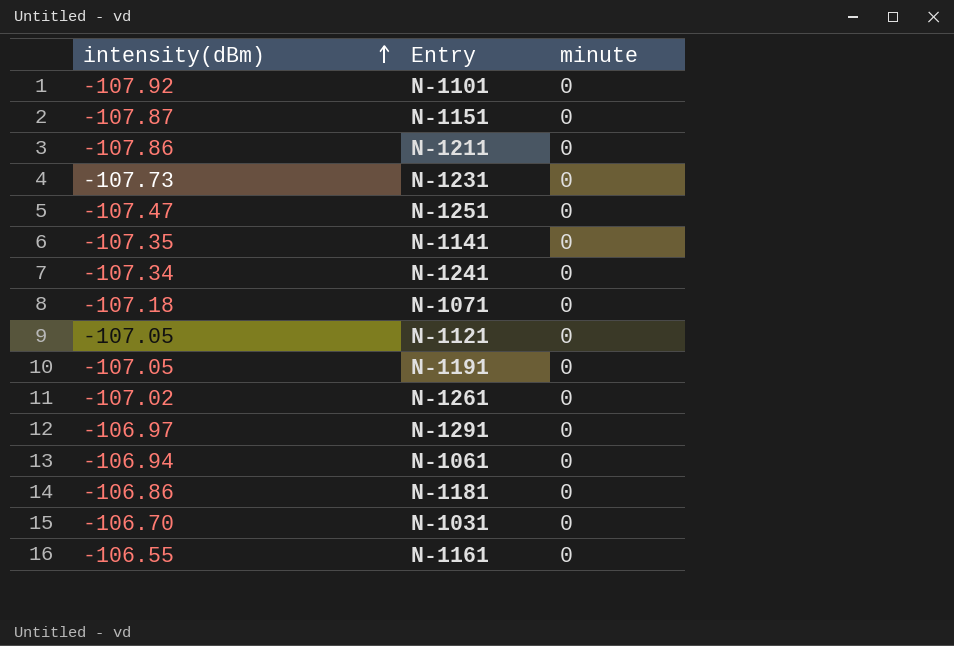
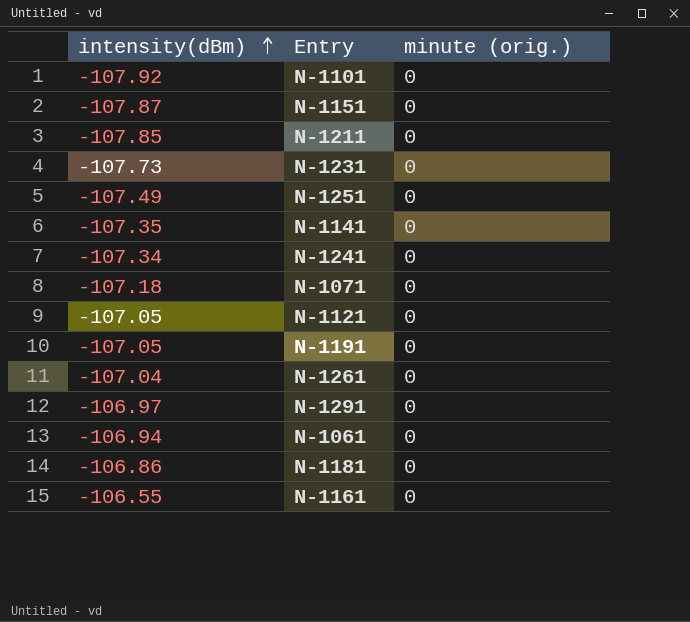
column name: minute -> minute (orig.)
row N-1031: -106.70 | 0 -> none
N-1211 | intensity(dBm): -107.86 -> -107.85
N-1251 | intensity(dBm): -107.47 -> -107.49
N-1261 | intensity(dBm): -107.02 -> -107.04

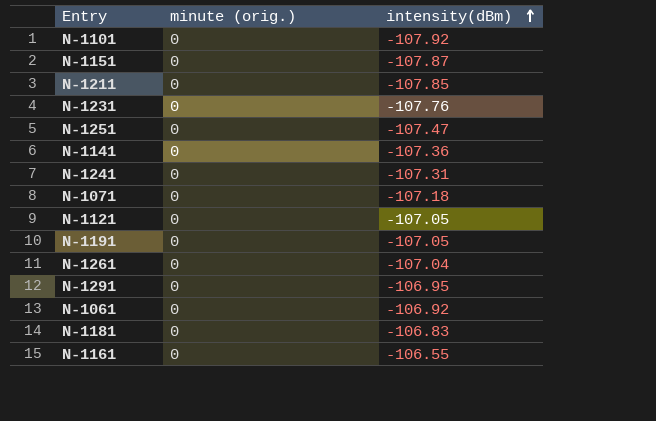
column intensity(dBm) | position: 1 -> 3
N-1231 | intensity(dBm): -107.73 -> -107.76
N-1251 | intensity(dBm): -107.49 -> -107.47
N-1141 | intensity(dBm): -107.35 -> -107.36
N-1241 | intensity(dBm): -107.34 -> -107.31
N-1291 | intensity(dBm): -106.97 -> -106.95
N-1061 | intensity(dBm): -106.94 -> -106.92
N-1181 | intensity(dBm): -106.86 -> -106.83

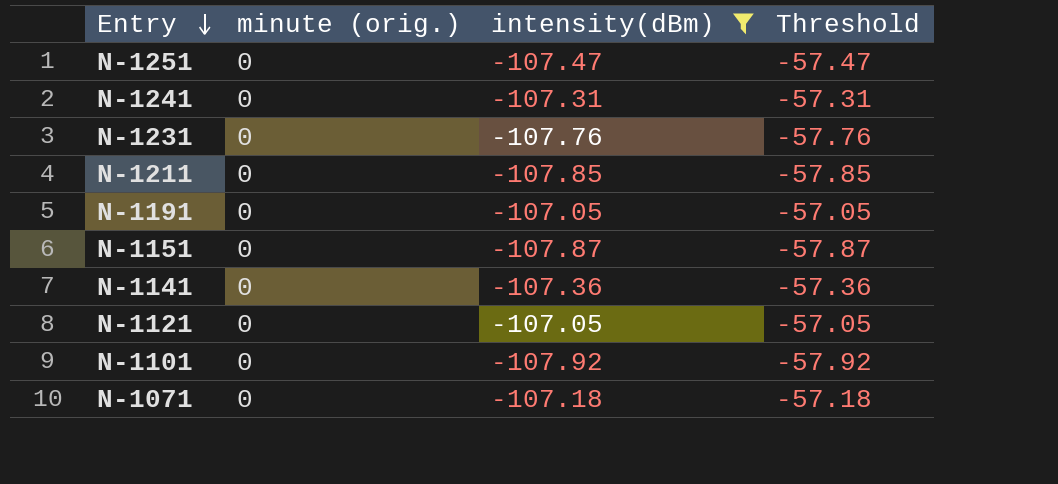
filter: none -> intensity(dBm) <= -107.05
row order: intensity(dBm) ascending -> Entry descending
column Threshold | formula: none -> [intensity(dBm)] + 50

